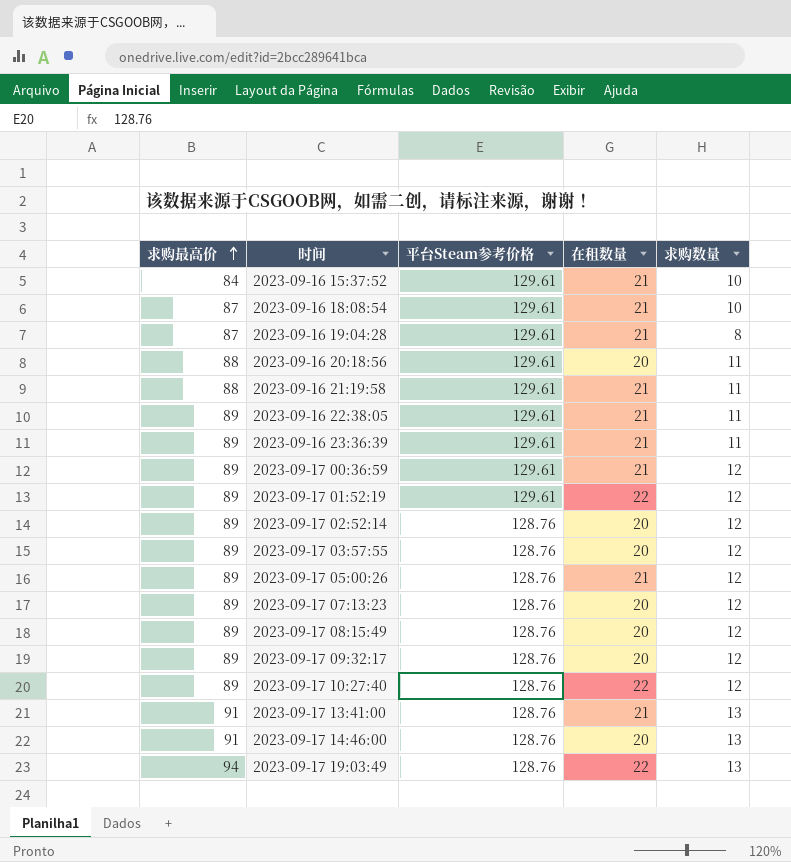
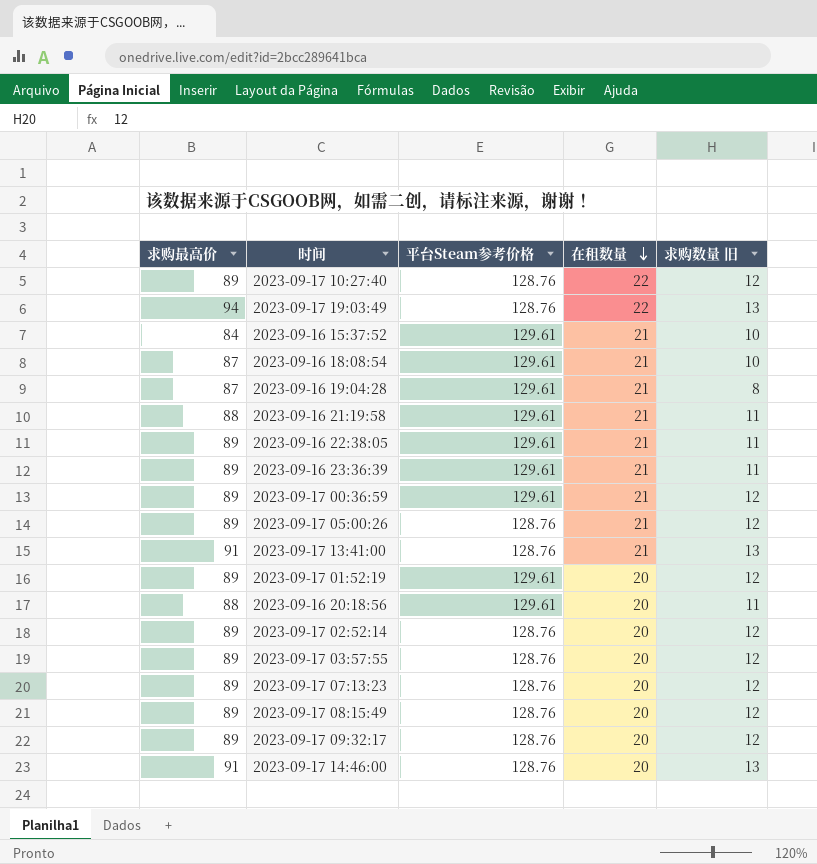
row order: 求购最高价 ascending -> 在租数量 descending
column name: 求购数量 -> 求购数量 旧
2023-09-17 01:52:19 | 在租数量: 22 -> 20

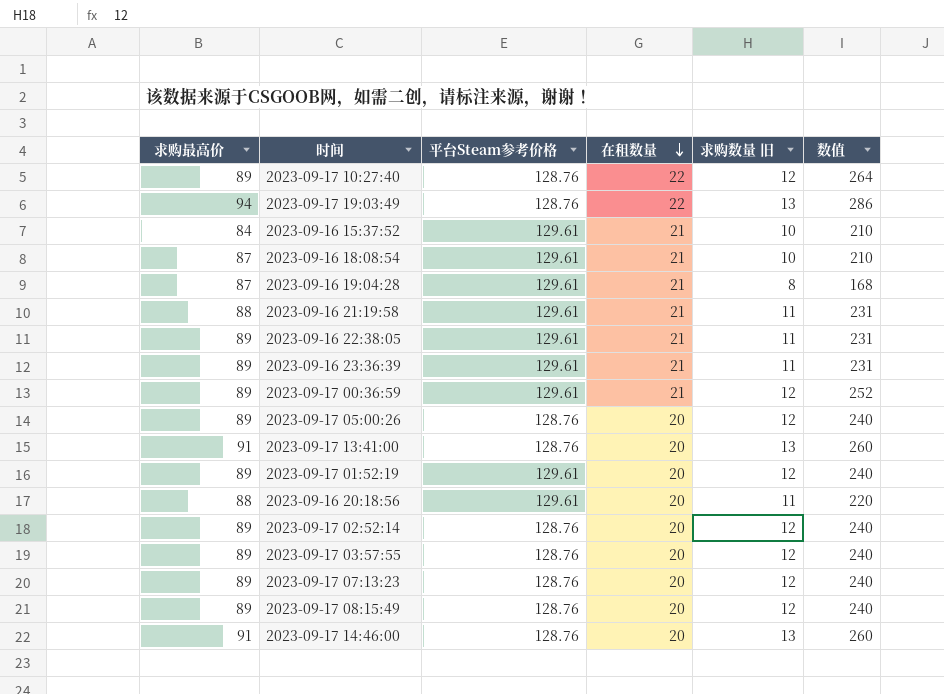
column 数值 | formula: none -> [在租数量] * [求购数量 旧]
row 2023-09-17 09:32:17: 89 | 128.76 | 20 | 12 -> none
2023-09-17 05:00:26 | 在租数量: 21 -> 20
2023-09-17 13:41:00 | 在租数量: 21 -> 20

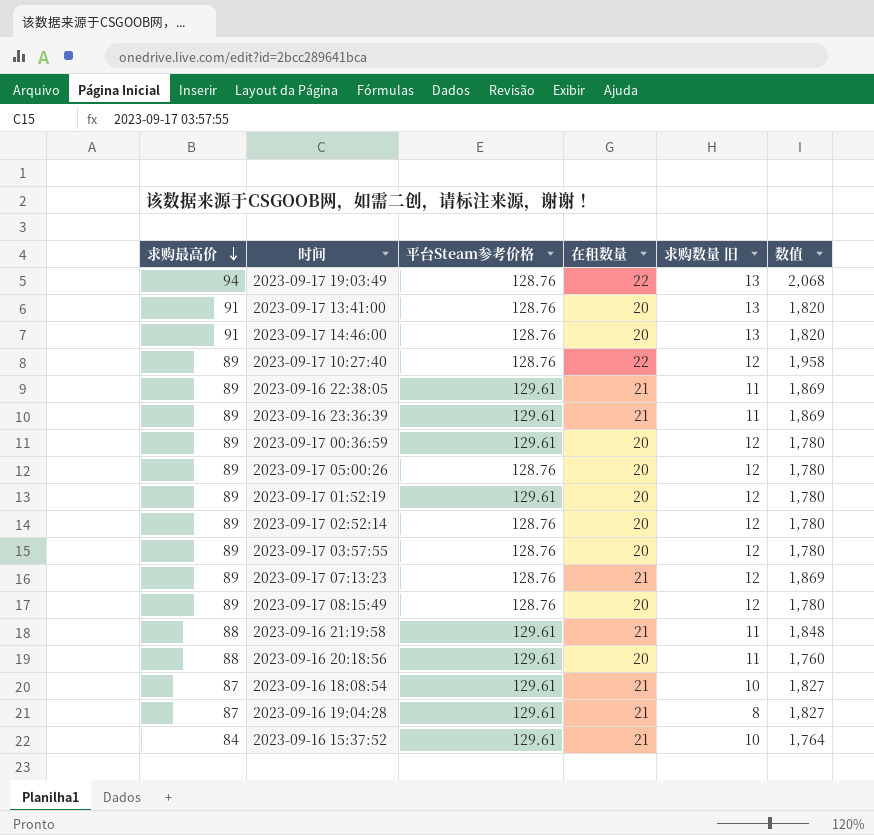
row order: 在租数量 descending -> 求购最高价 descending
column 数值 | formula: [在租数量] * [求购数量 旧] -> [求购最高价] * [在租数量]
2023-09-17 00:36:59 | 在租数量: 21 -> 20
2023-09-17 07:13:23 | 在租数量: 20 -> 21

